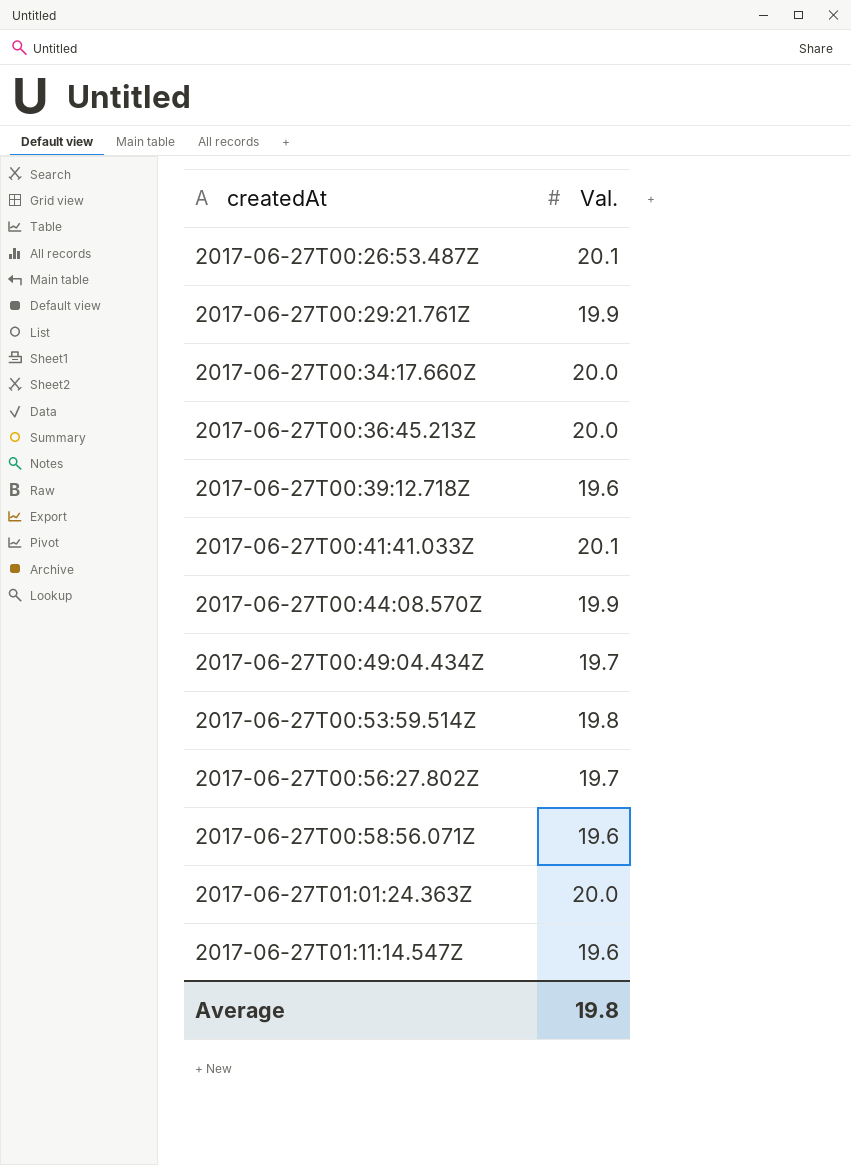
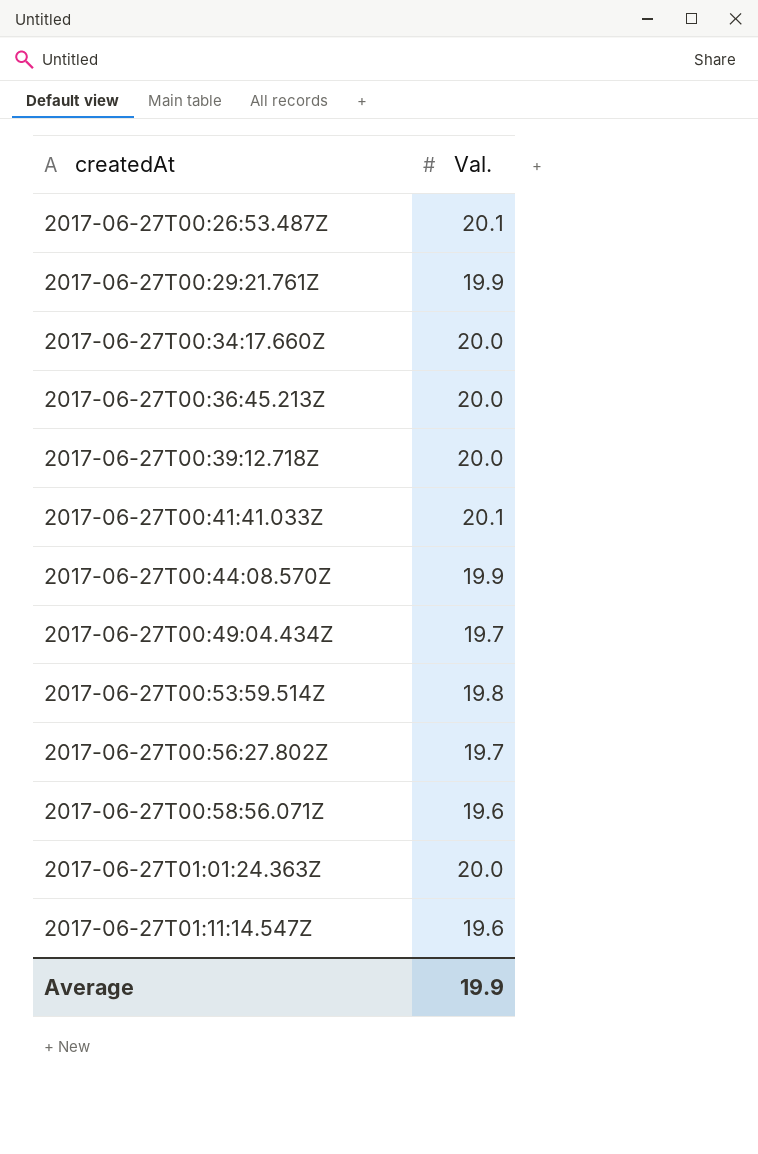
2017-06-27T00:39:12.718Z | Val.: 19.6 -> 20.0
Average | Val.: 19.8 -> 19.9

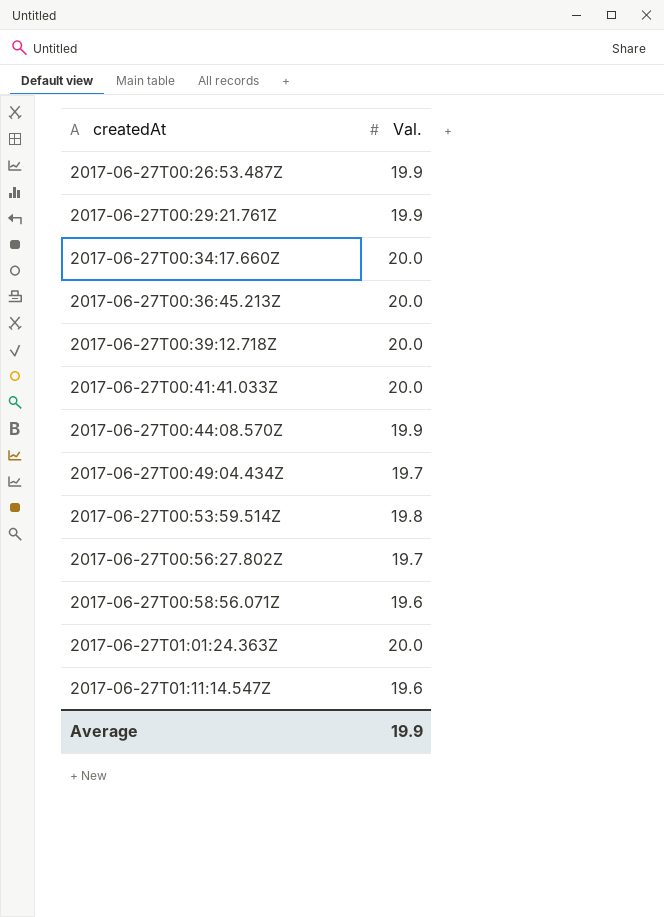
2017-06-27T00:26:53.487Z | Val.: 20.1 -> 19.9
2017-06-27T00:41:41.033Z | Val.: 20.1 -> 20.0

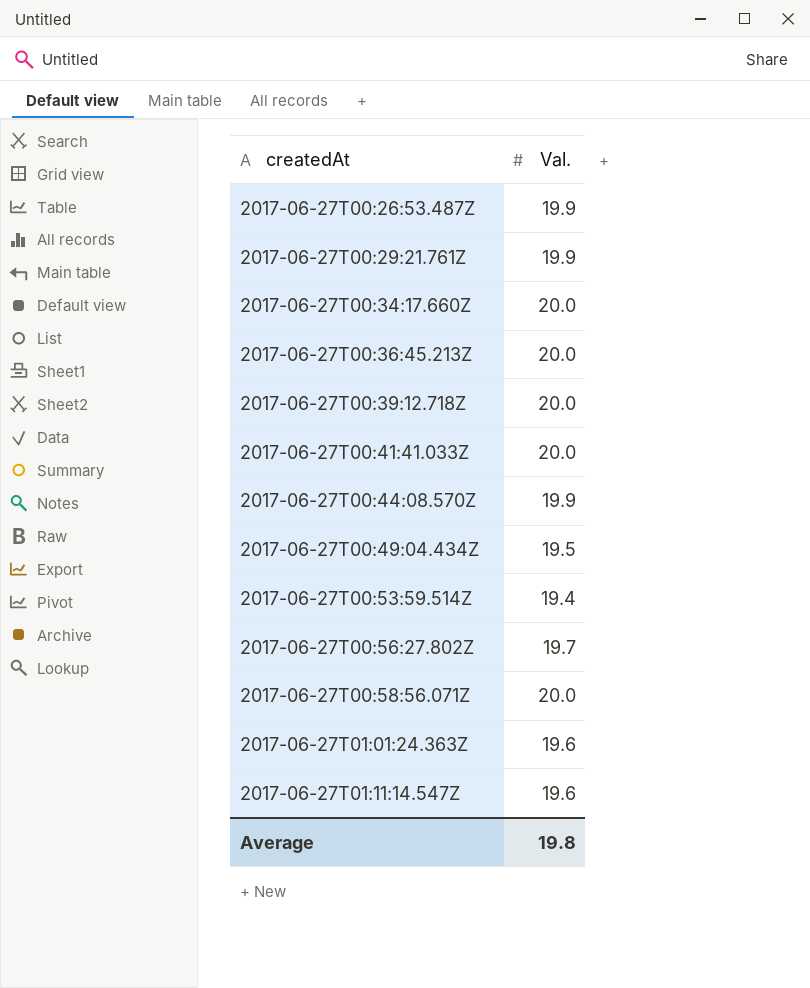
2017-06-27T00:49:04.434Z | Val.: 19.7 -> 19.5
2017-06-27T00:53:59.514Z | Val.: 19.8 -> 19.4
2017-06-27T00:58:56.071Z | Val.: 19.6 -> 20.0
2017-06-27T01:01:24.363Z | Val.: 20.0 -> 19.6
Average | Val.: 19.9 -> 19.8

